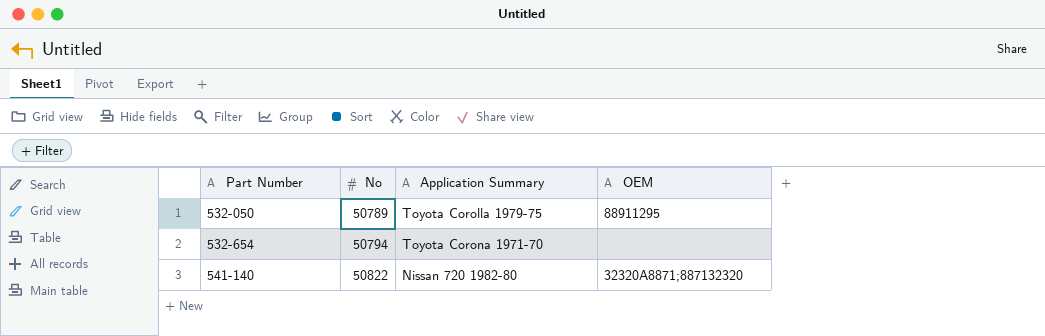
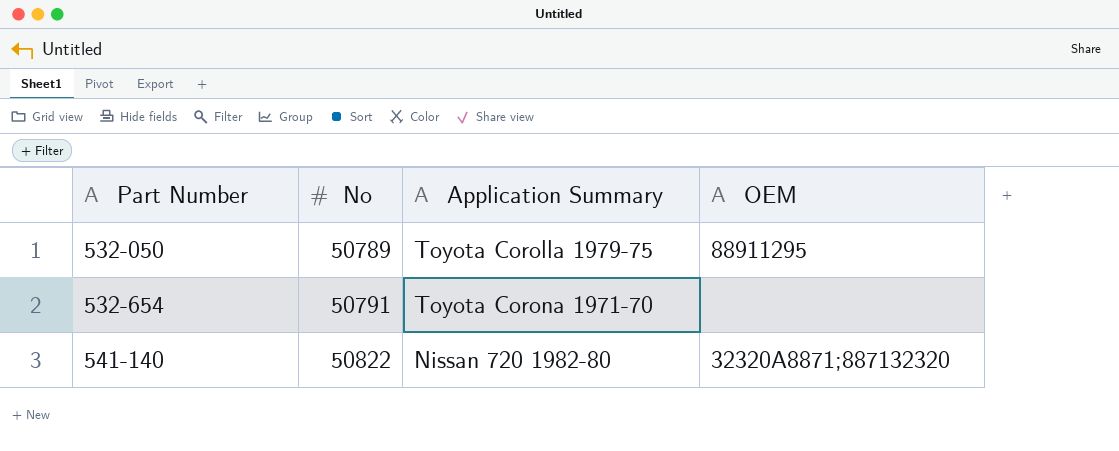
532-654 | No: 50794 -> 50791

